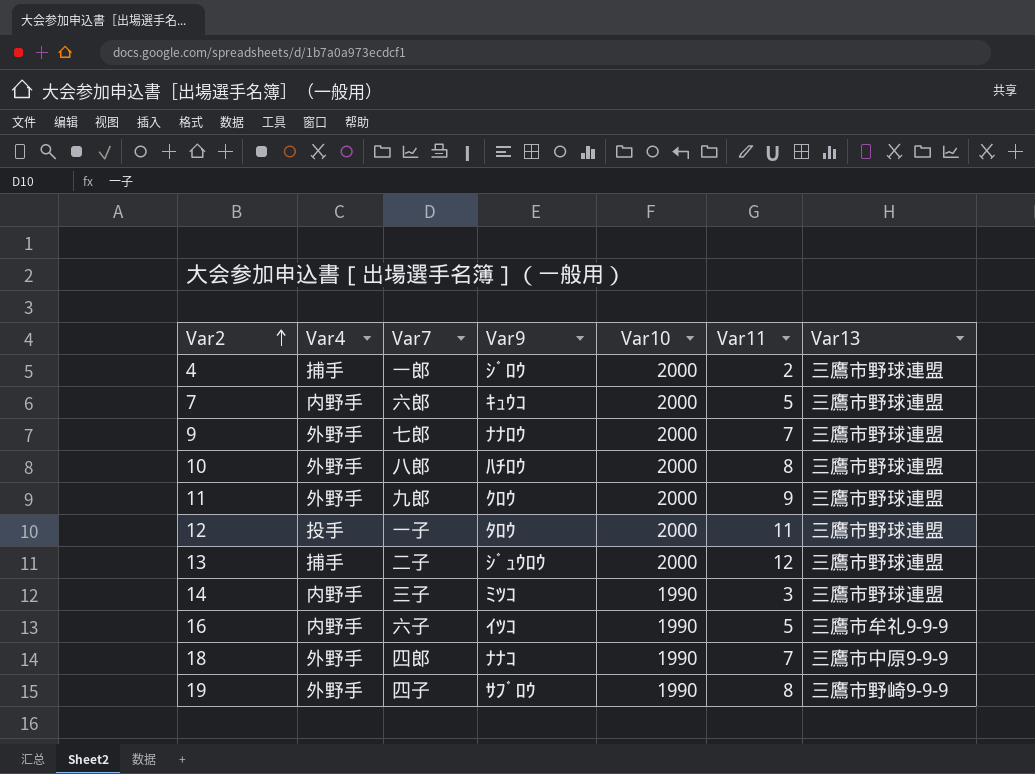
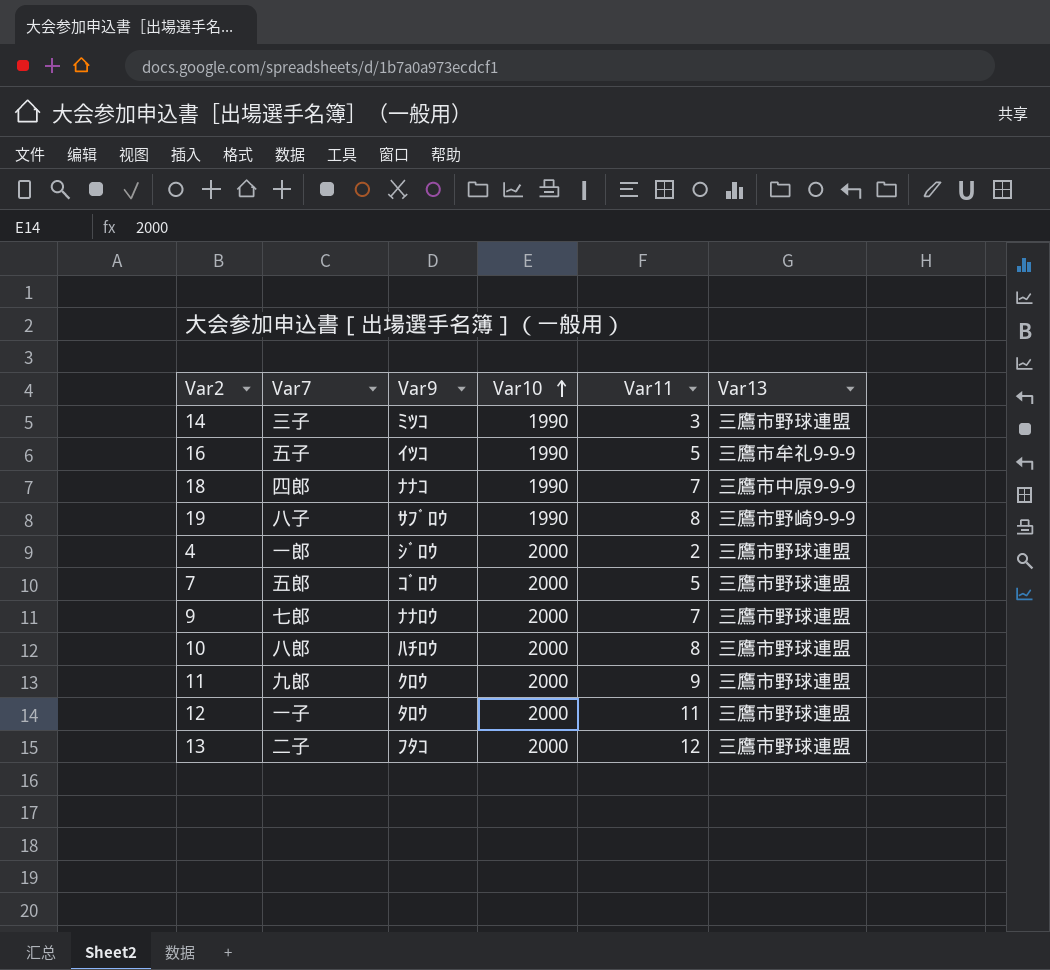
row order: Var2 ascending -> Var10 ascending
column Var4 | position: 2 -> none
16 | Var7: 六子 -> 五子
19 | Var7: 四子 -> 八子
7 | Var7: 六郎 -> 五郎
7 | Var9: ｷｭｳｺ -> ｺﾞﾛｳ
13 | Var9: ｼﾞｭｳﾛｳ -> ﾌﾀｺ

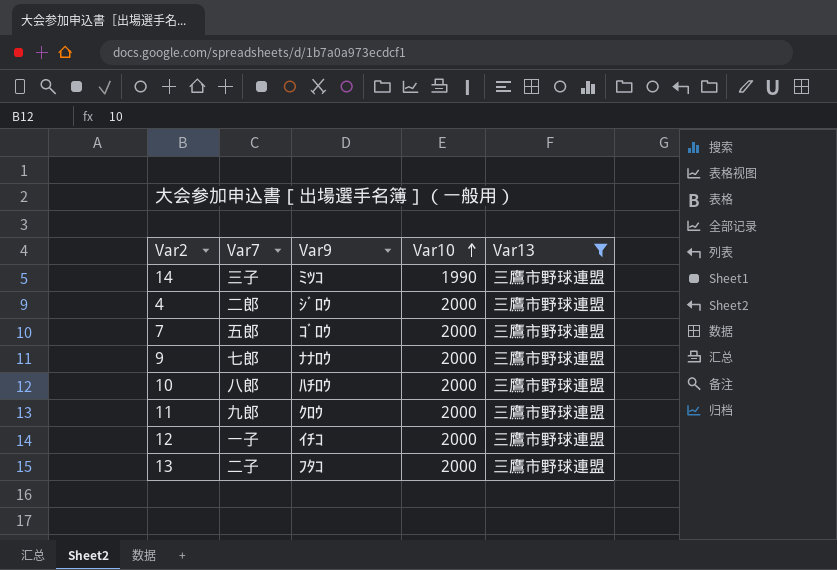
filter: none -> Var13 = 三鷹市野球連盟
column Var11 | position: 5 -> none
4 | Var7: 一郎 -> 二郎
12 | Var9: ﾀﾛｳ -> ｲﾁｺ

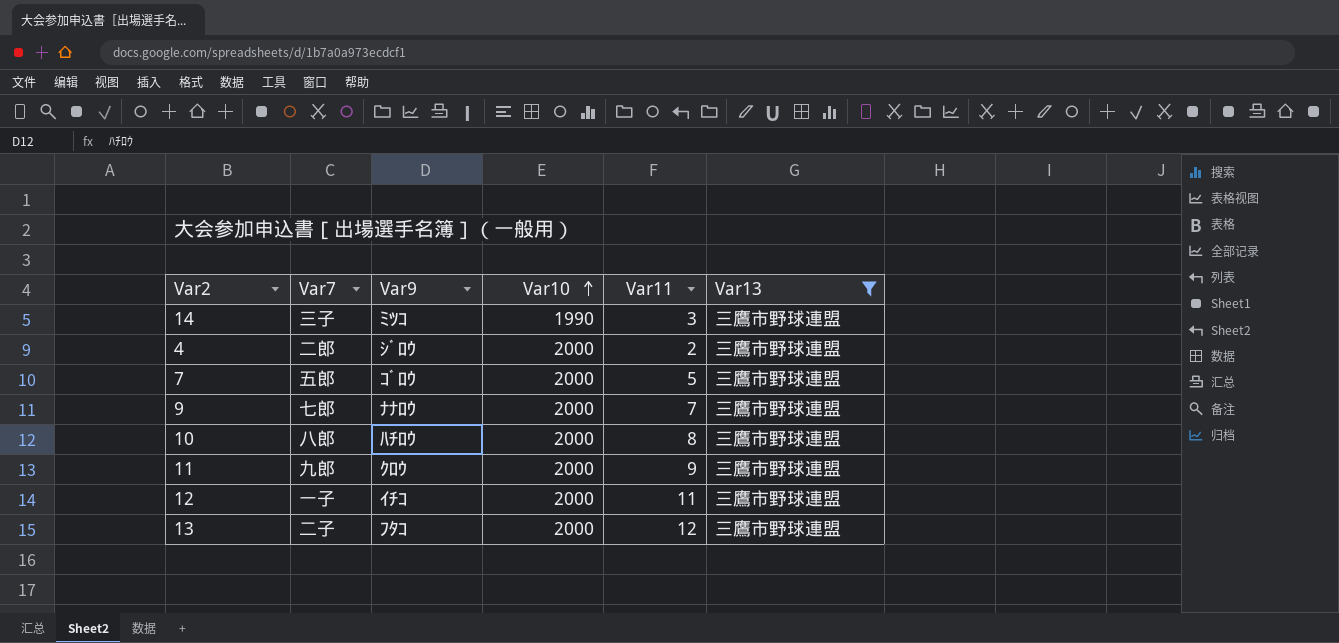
column Var11 | position: none -> 5

